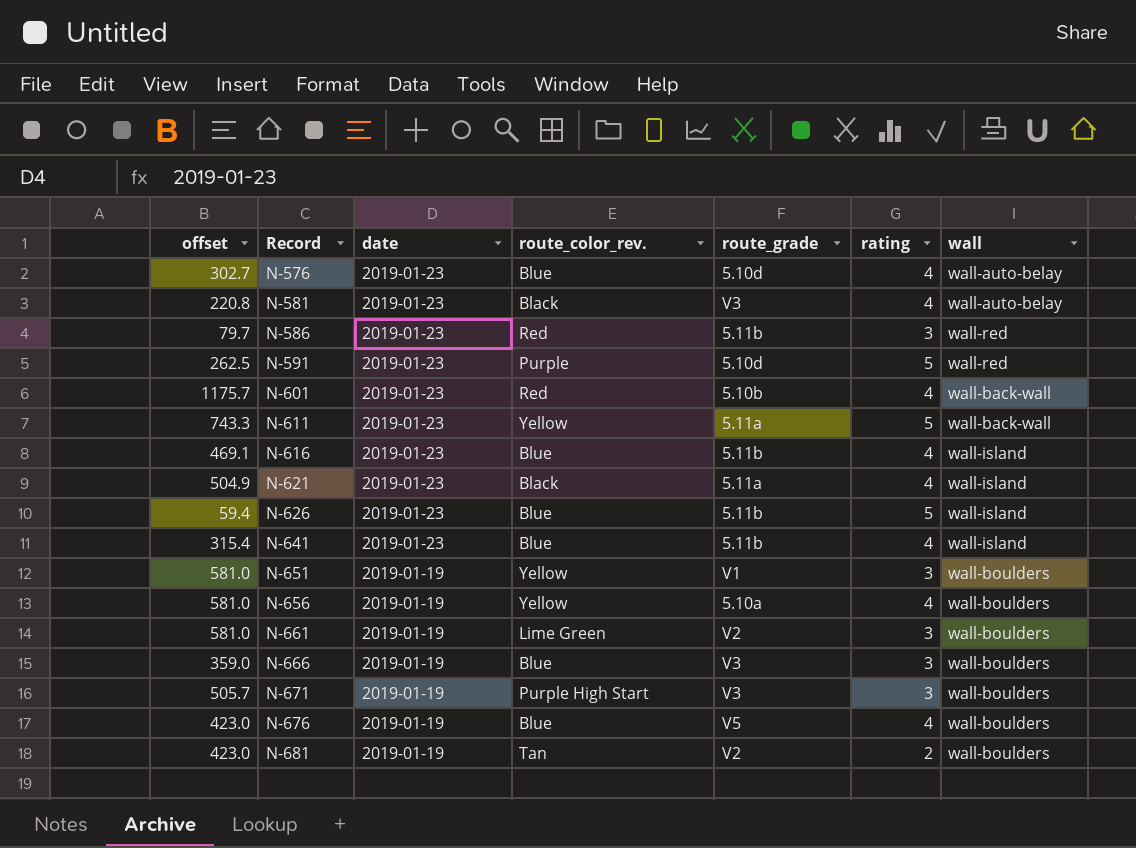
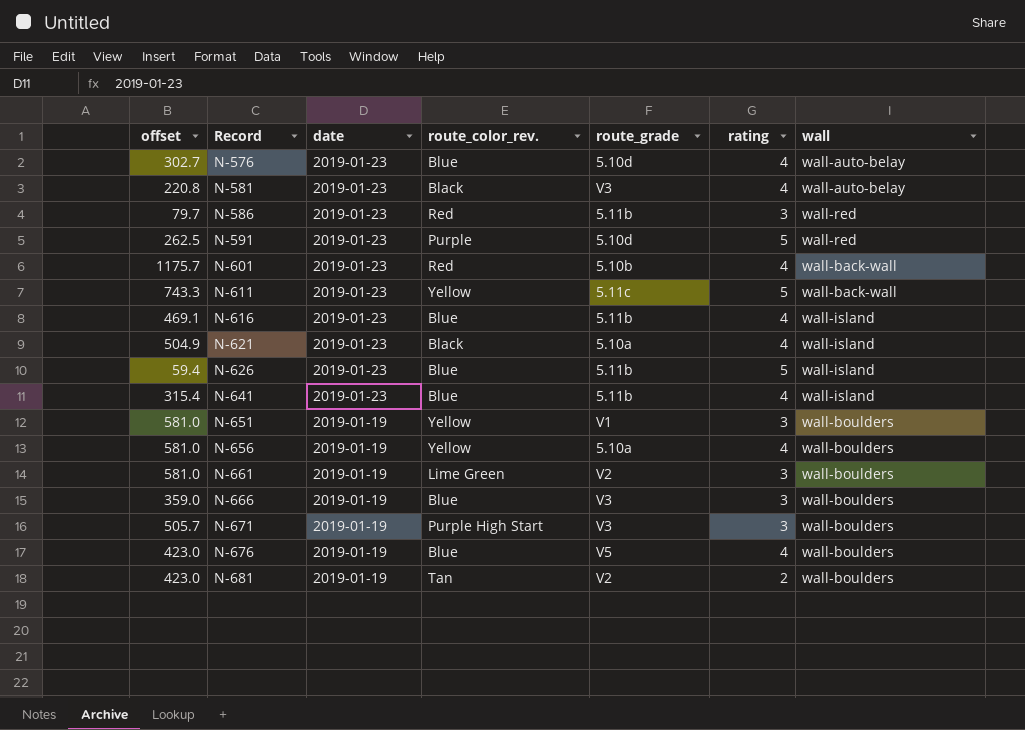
N-611 | route_grade: 5.11a -> 5.11c
N-621 | route_grade: 5.11a -> 5.10a

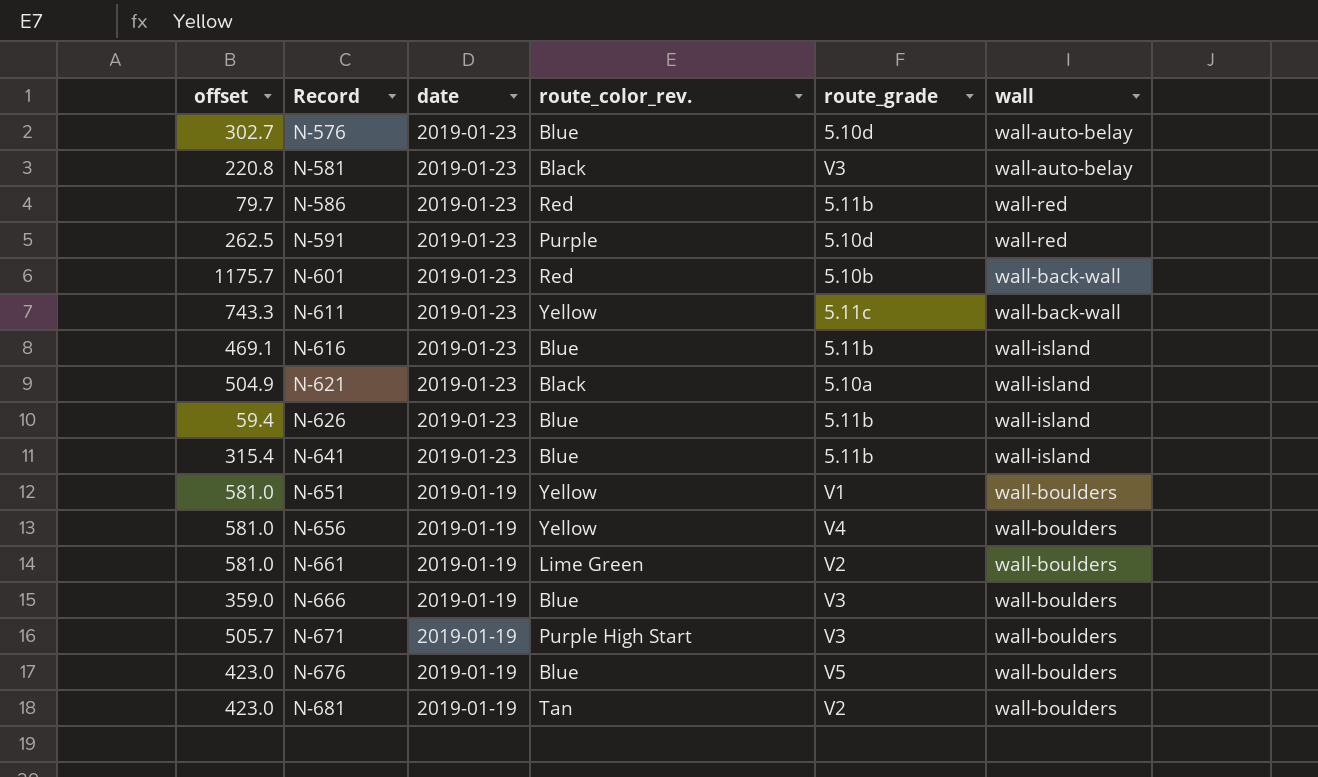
column rating | position: 6 -> none
N-656 | route_grade: 5.10a -> V4

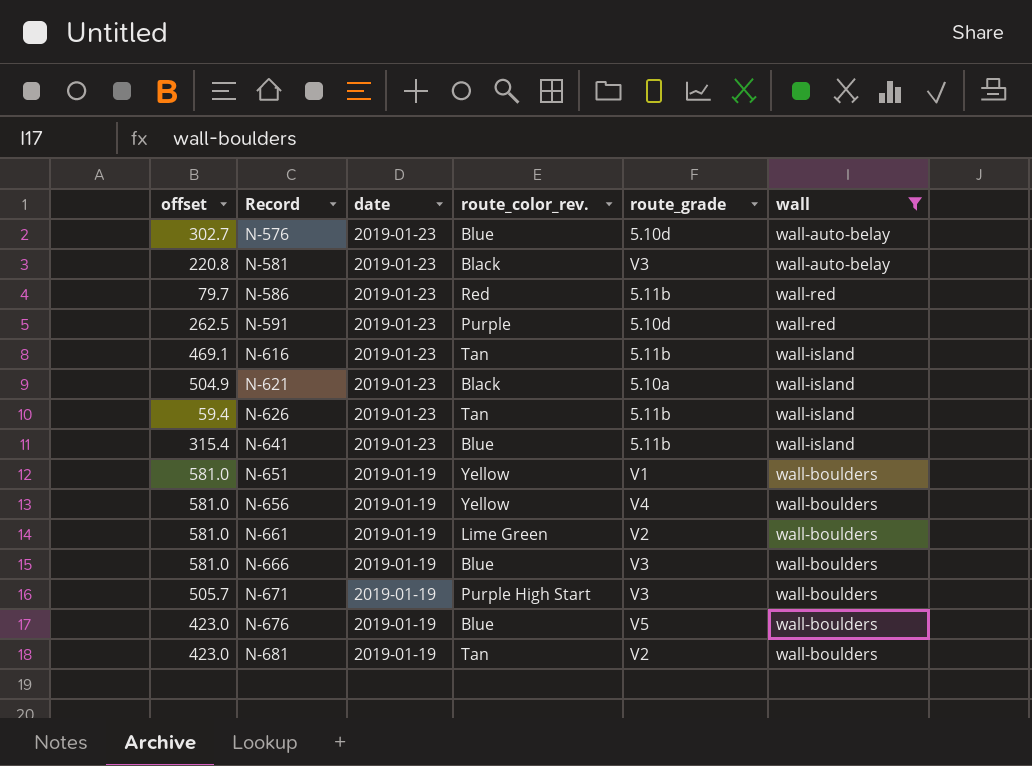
filter: none -> wall != wall-back-wall
N-616 | route_color_rev.: Blue -> Tan
N-626 | route_color_rev.: Blue -> Tan
N-666 | offset: 359.0 -> 581.0

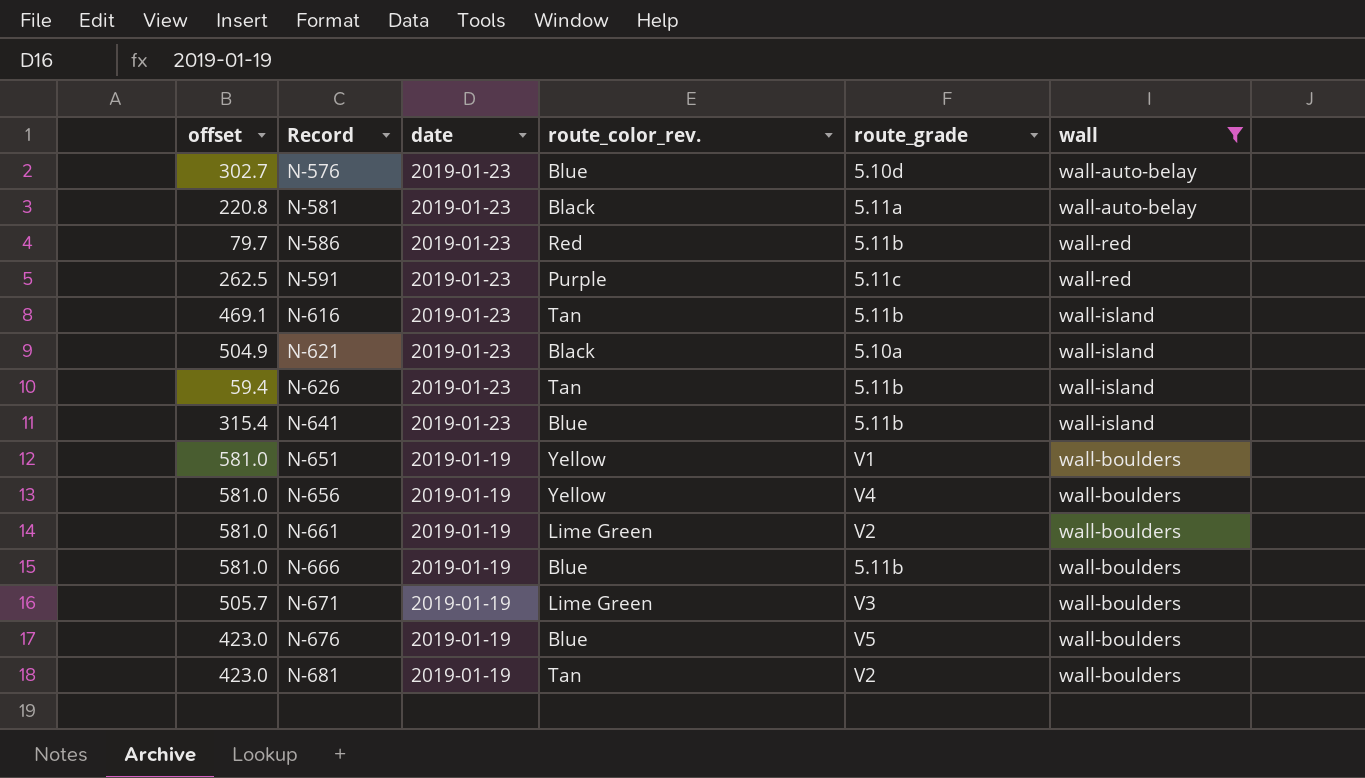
N-581 | route_grade: V3 -> 5.11a
N-591 | route_grade: 5.10d -> 5.11c
N-666 | route_grade: V3 -> 5.11b
N-671 | route_color_rev.: Purple High Start -> Lime Green

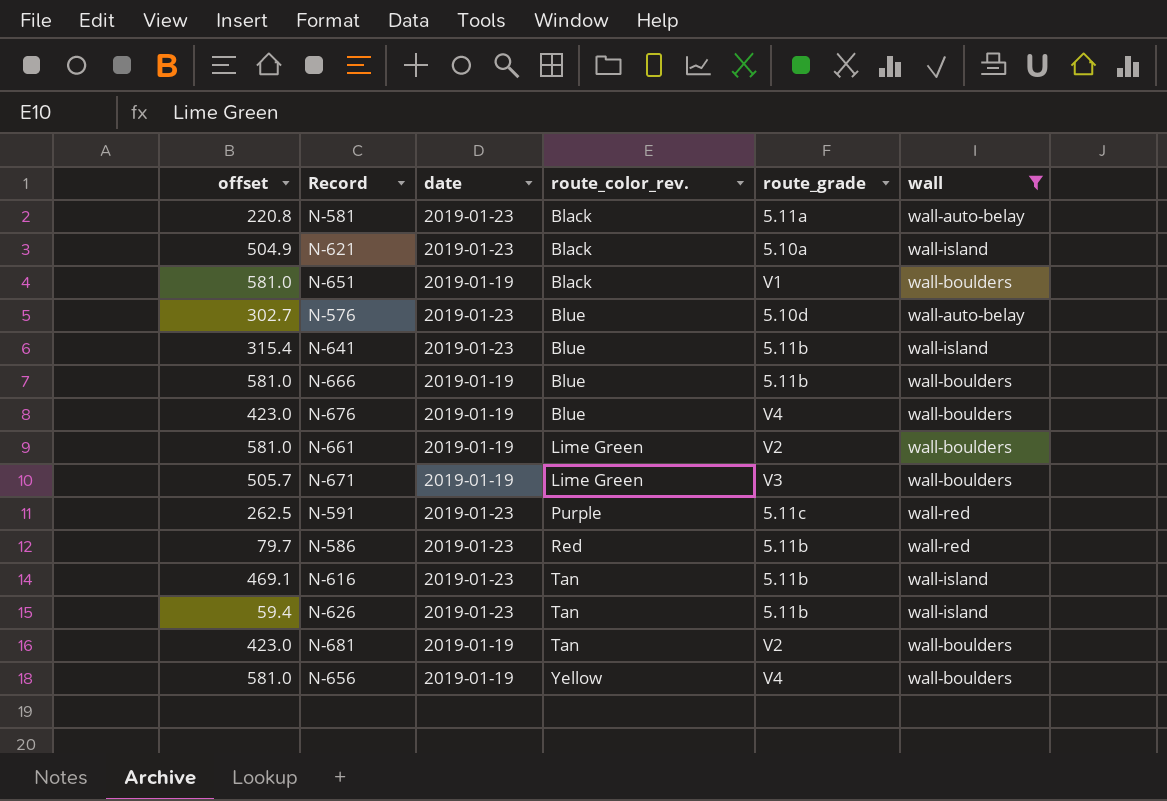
row order: Record ascending -> route_color_rev. ascending
N-651 | route_color_rev.: Yellow -> Black
N-676 | route_grade: V5 -> V4

